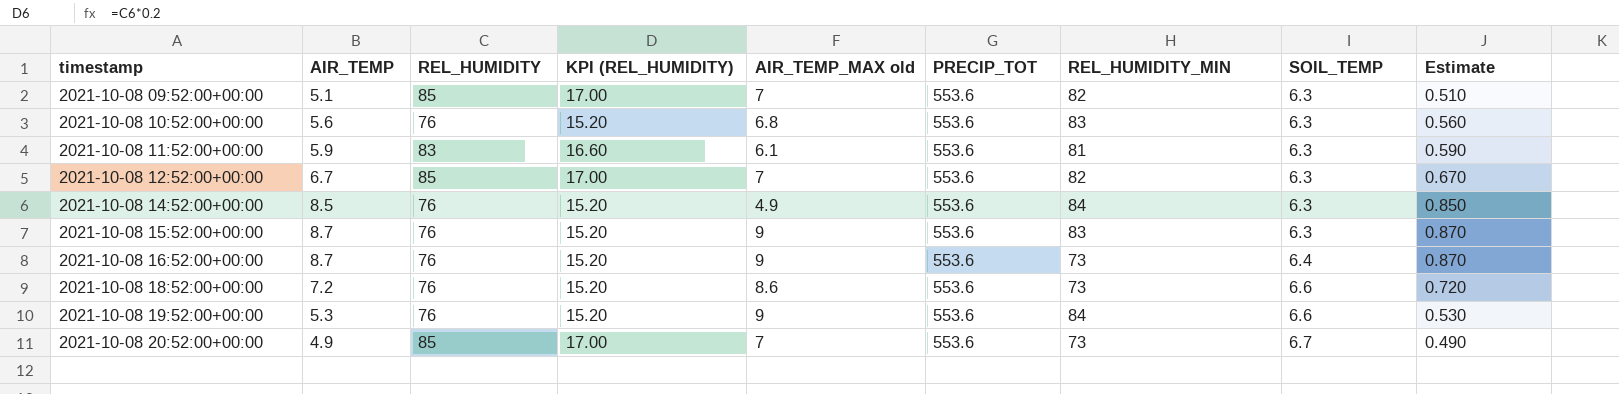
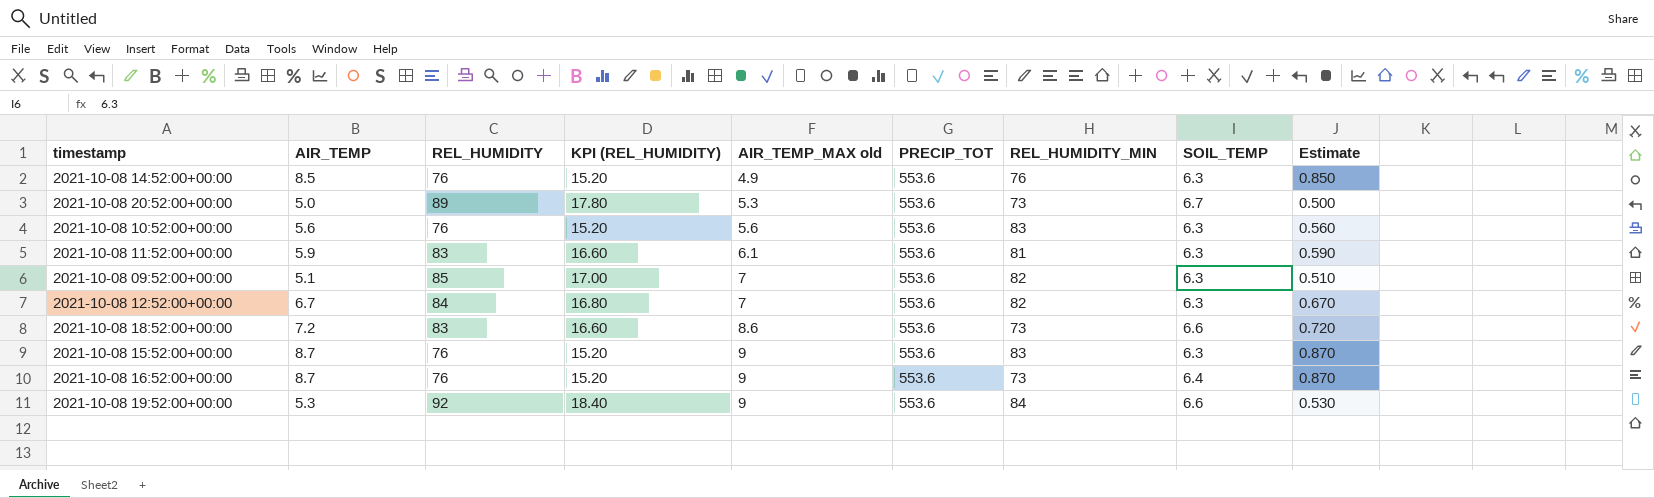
row order: timestamp ascending -> AIR_TEMP_MAX old ascending
2021-10-08 14:52:00+00:00 | REL_HUMIDITY_MIN: 84 -> 76
2021-10-08 20:52:00+00:00 | AIR_TEMP: 4.9 -> 5.0
2021-10-08 20:52:00+00:00 | REL_HUMIDITY: 85 -> 89
2021-10-08 20:52:00+00:00 | KPI (REL_HUMIDITY): 17.00 -> 17.80
2021-10-08 20:52:00+00:00 | AIR_TEMP_MAX old: 7 -> 5.3
2021-10-08 20:52:00+00:00 | Estimate: 0.490 -> 0.500
2021-10-08 10:52:00+00:00 | AIR_TEMP_MAX old: 6.8 -> 5.6
2021-10-08 12:52:00+00:00 | REL_HUMIDITY: 85 -> 84
2021-10-08 12:52:00+00:00 | KPI (REL_HUMIDITY): 17.00 -> 16.80
2021-10-08 18:52:00+00:00 | REL_HUMIDITY: 76 -> 83
2021-10-08 18:52:00+00:00 | KPI (REL_HUMIDITY): 15.20 -> 16.60
2021-10-08 19:52:00+00:00 | REL_HUMIDITY: 76 -> 92
2021-10-08 19:52:00+00:00 | KPI (REL_HUMIDITY): 15.20 -> 18.40

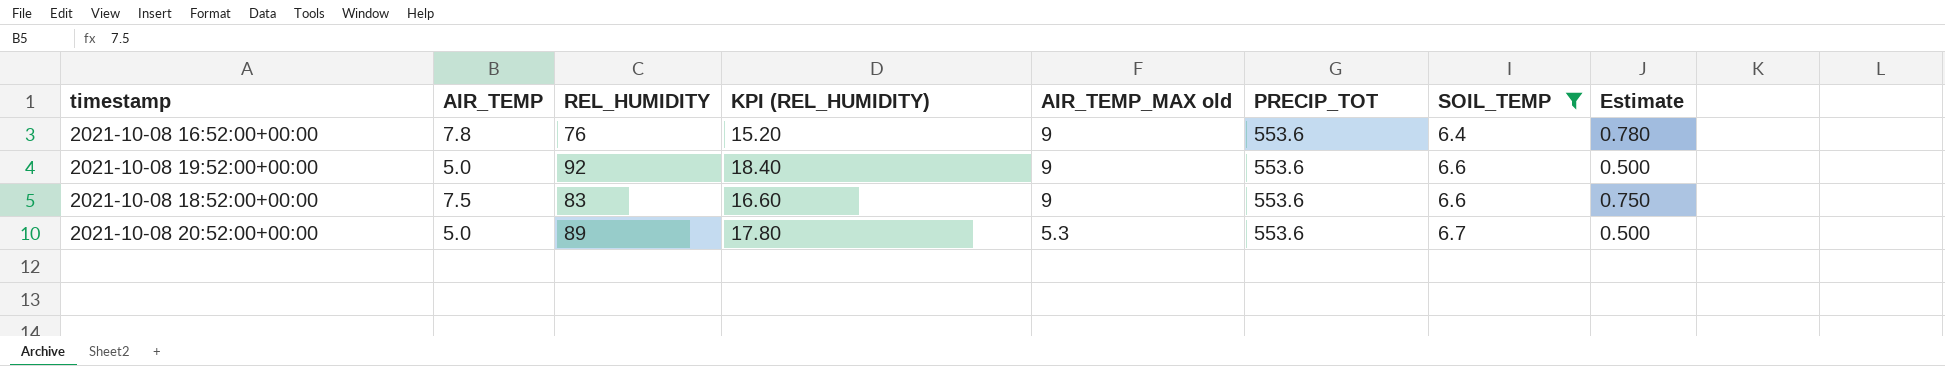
filter: none -> SOIL_TEMP != 6.3
row order: AIR_TEMP_MAX old ascending -> AIR_TEMP_MAX old descending
column REL_HUMIDITY_MIN | position: 7 -> none
2021-10-08 16:52:00+00:00 | AIR_TEMP: 8.7 -> 7.8
2021-10-08 16:52:00+00:00 | Estimate: 0.870 -> 0.780
2021-10-08 19:52:00+00:00 | AIR_TEMP: 5.3 -> 5.0
2021-10-08 19:52:00+00:00 | Estimate: 0.530 -> 0.500
2021-10-08 18:52:00+00:00 | AIR_TEMP: 7.2 -> 7.5
2021-10-08 18:52:00+00:00 | AIR_TEMP_MAX old: 8.6 -> 9
2021-10-08 18:52:00+00:00 | Estimate: 0.720 -> 0.750

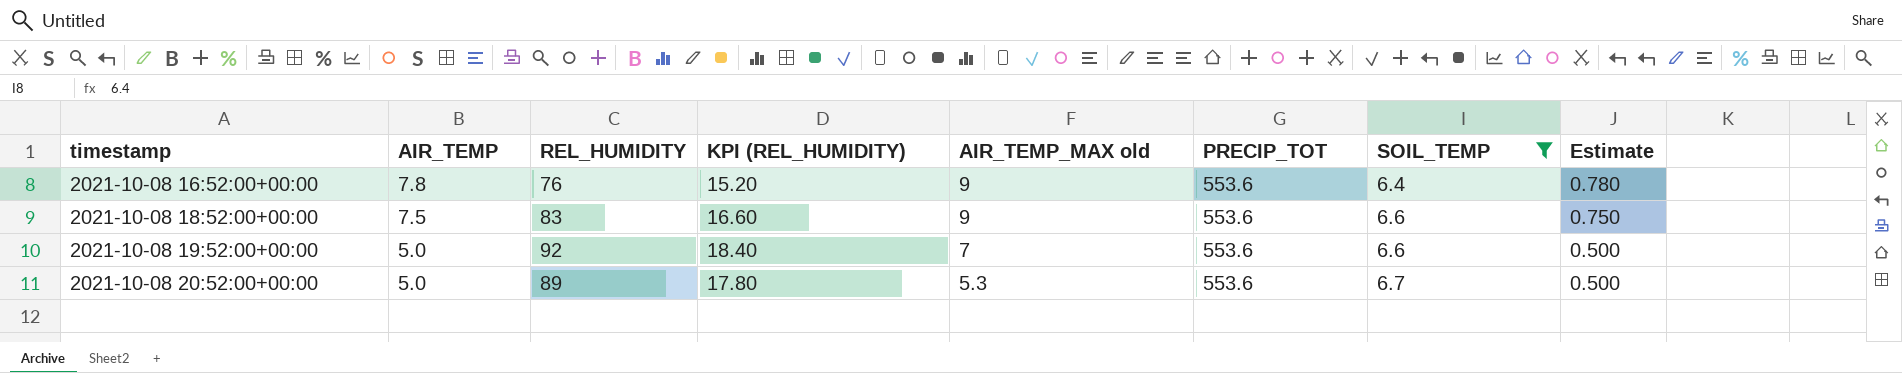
row order: AIR_TEMP_MAX old descending -> timestamp ascending
2021-10-08 19:52:00+00:00 | AIR_TEMP_MAX old: 9 -> 7

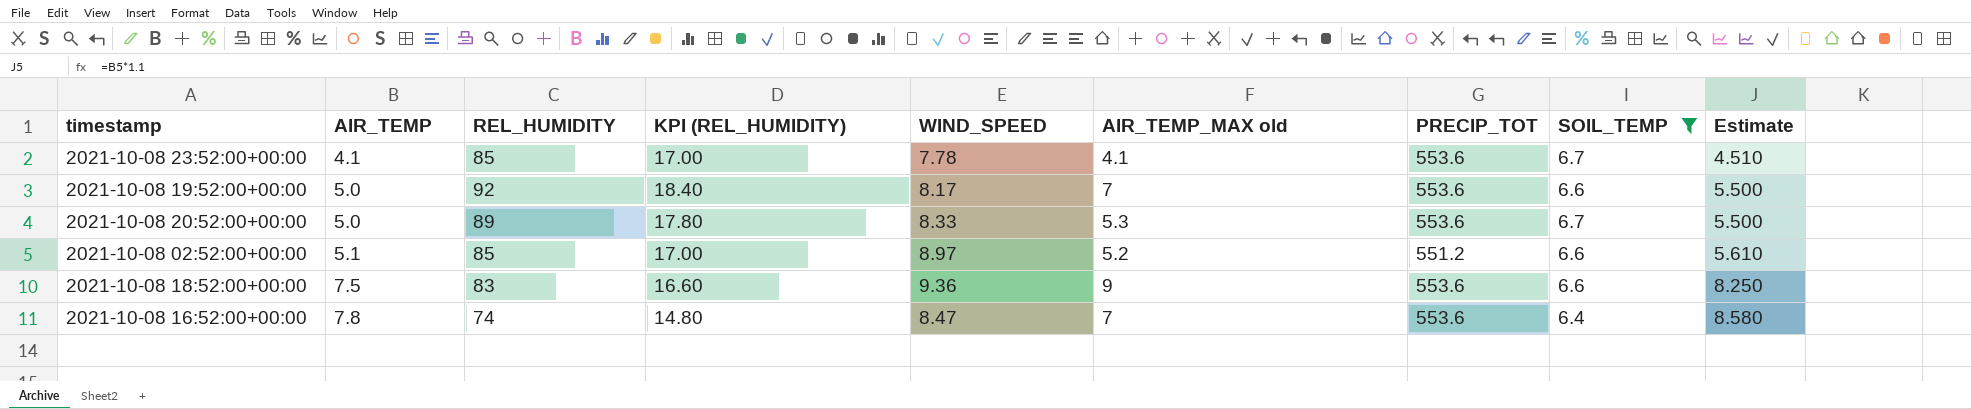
row order: timestamp ascending -> AIR_TEMP ascending
column WIND_SPEED | position: none -> 5
column Estimate | formula: [AIR_TEMP] * 0.1 -> [AIR_TEMP] * 1.1
row 2021-10-08 23:52:00+00:00: none -> 4.1 | 85 | 17.00 | 7.78 | 4.1 | 553.6 | 6.7 | 4.510
row 2021-10-08 02:52:00+00:00: none -> 5.1 | 85 | 17.00 | 8.97 | 5.2 | 551.2 | 6.6 | 5.610
2021-10-08 16:52:00+00:00 | REL_HUMIDITY: 76 -> 74
2021-10-08 16:52:00+00:00 | KPI (REL_HUMIDITY): 15.20 -> 14.80
2021-10-08 16:52:00+00:00 | AIR_TEMP_MAX old: 9 -> 7

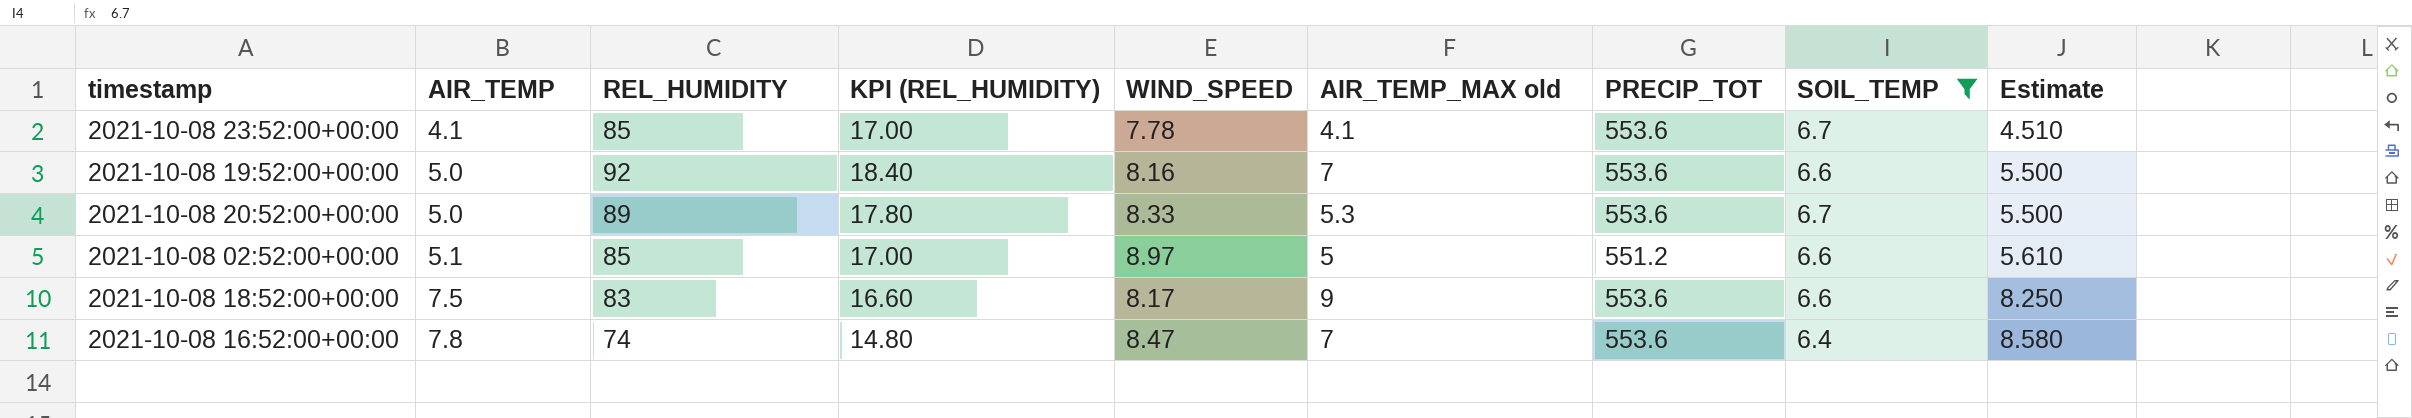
2021-10-08 19:52:00+00:00 | WIND_SPEED: 8.17 -> 8.16
2021-10-08 02:52:00+00:00 | AIR_TEMP_MAX old: 5.2 -> 5
2021-10-08 18:52:00+00:00 | WIND_SPEED: 9.36 -> 8.17

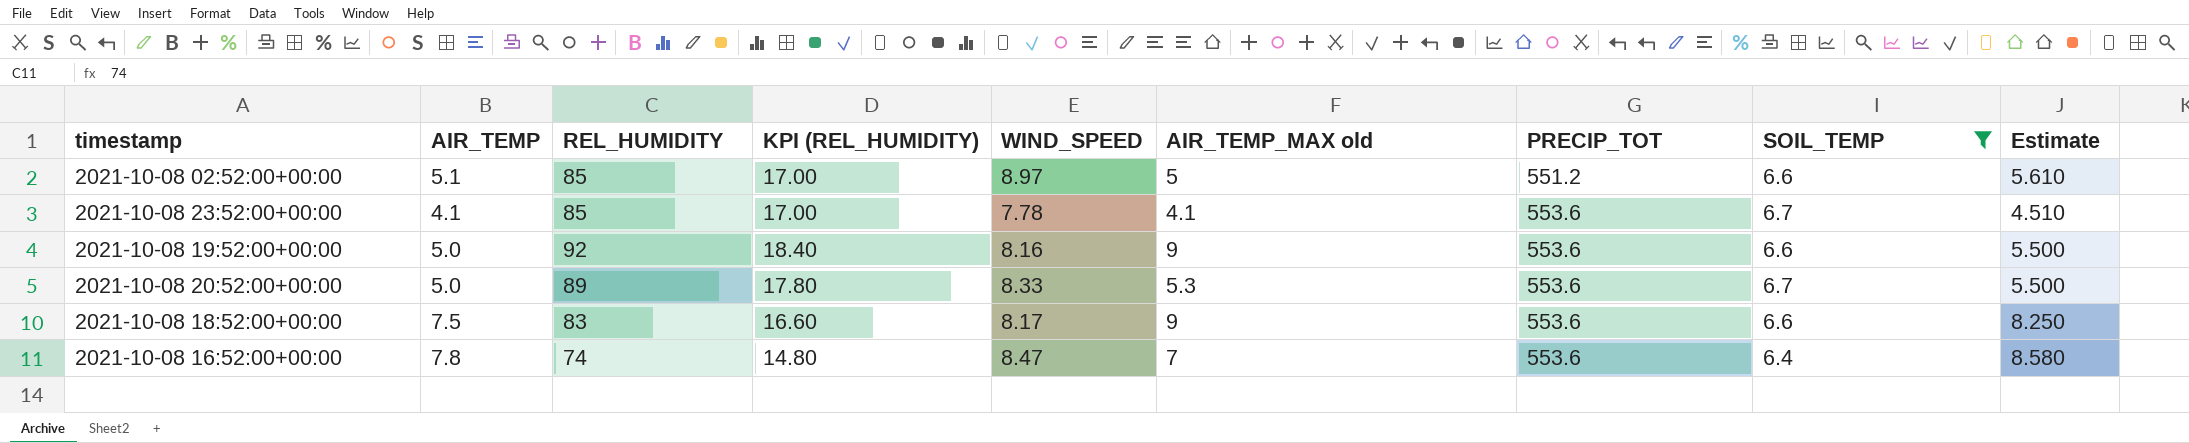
row order: AIR_TEMP ascending -> PRECIP_TOT ascending
2021-10-08 19:52:00+00:00 | AIR_TEMP_MAX old: 7 -> 9

